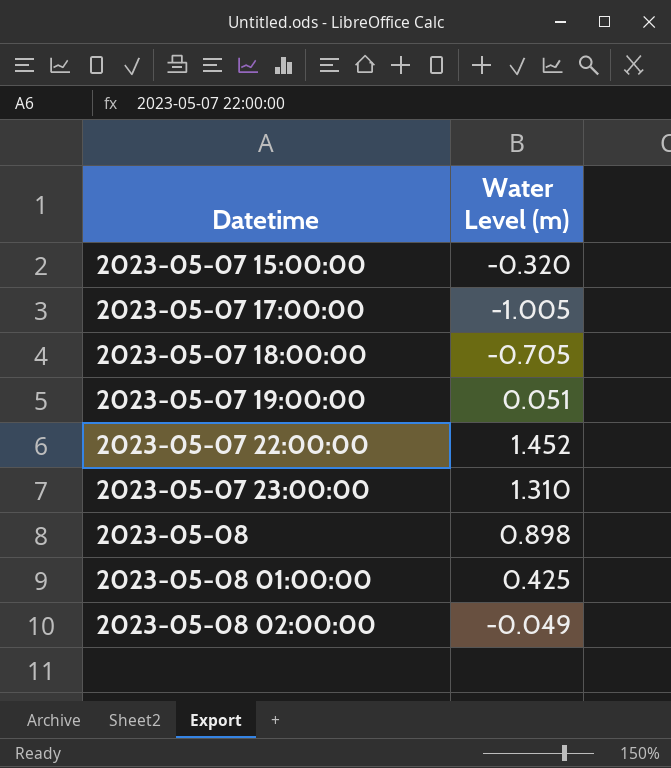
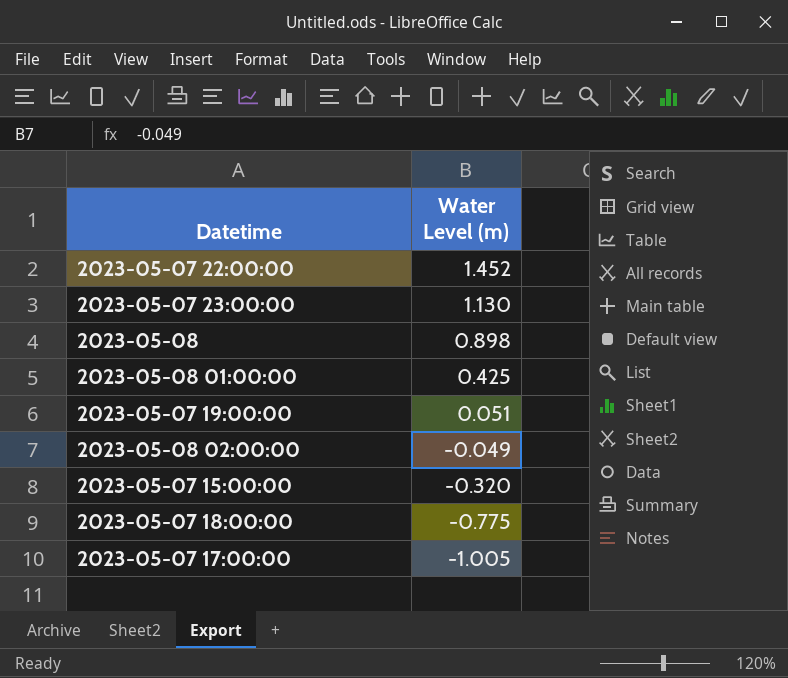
row order: Datetime ascending -> Water Level (m) descending
2023-05-07 23:00:00 | Water Level (m): 1.310 -> 1.130
2023-05-07 18:00:00 | Water Level (m): -0.705 -> -0.775

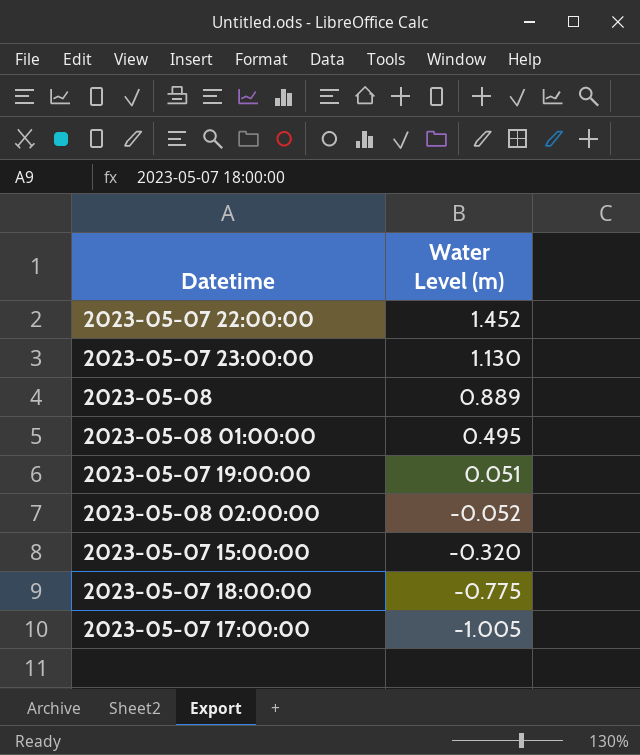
2023-05-08 | Water Level (m): 0.898 -> 0.889
2023-05-08 01:00:00 | Water Level (m): 0.425 -> 0.495
2023-05-08 02:00:00 | Water Level (m): -0.049 -> -0.052

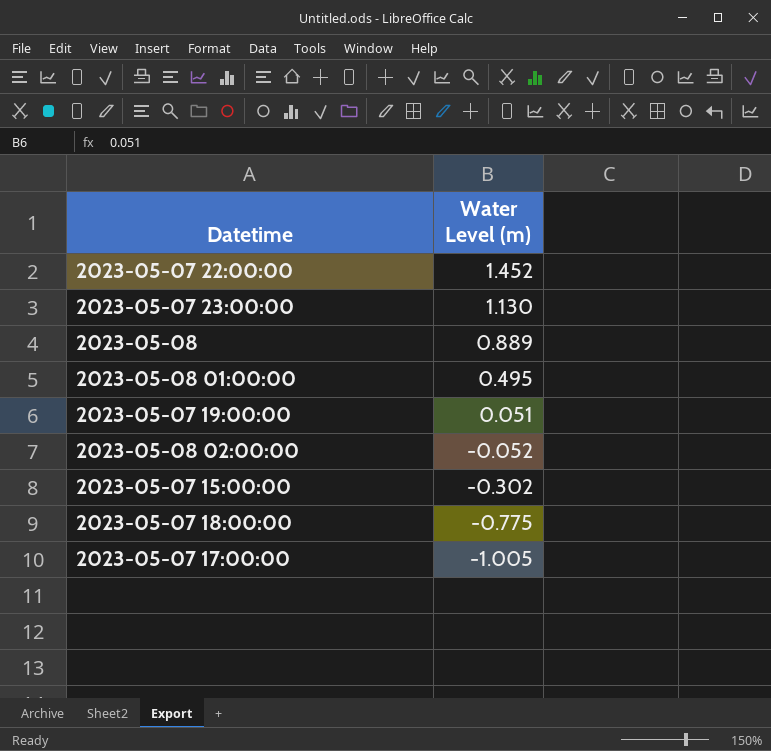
2023-05-07 15:00:00 | Water Level (m): -0.320 -> -0.302

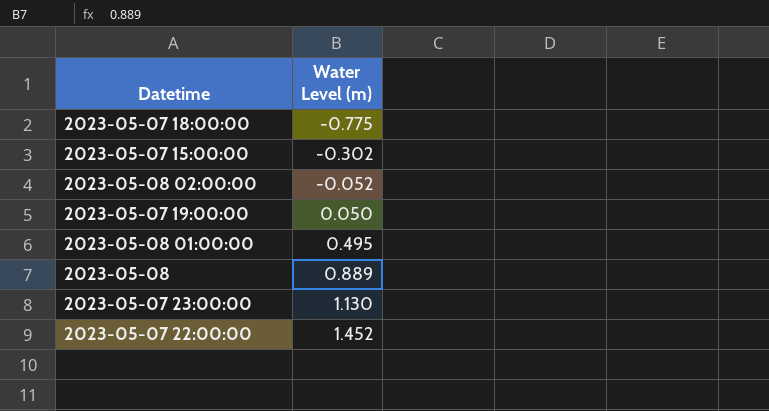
row order: Water Level (m) descending -> Water Level (m) ascending
row 2023-05-07 17:00:00: -1.005 -> none
2023-05-07 19:00:00 | Water Level (m): 0.051 -> 0.050

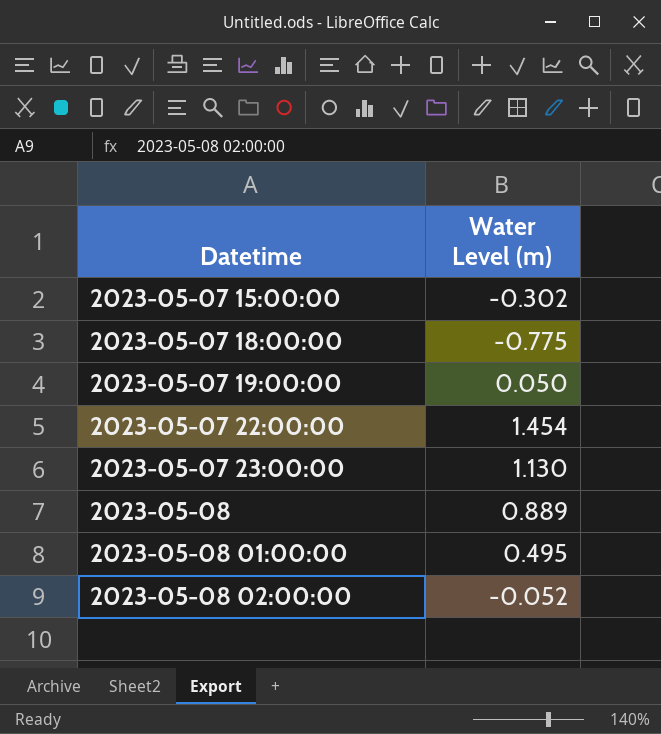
row order: Water Level (m) ascending -> Datetime ascending
2023-05-07 22:00:00 | Water Level (m): 1.452 -> 1.454

